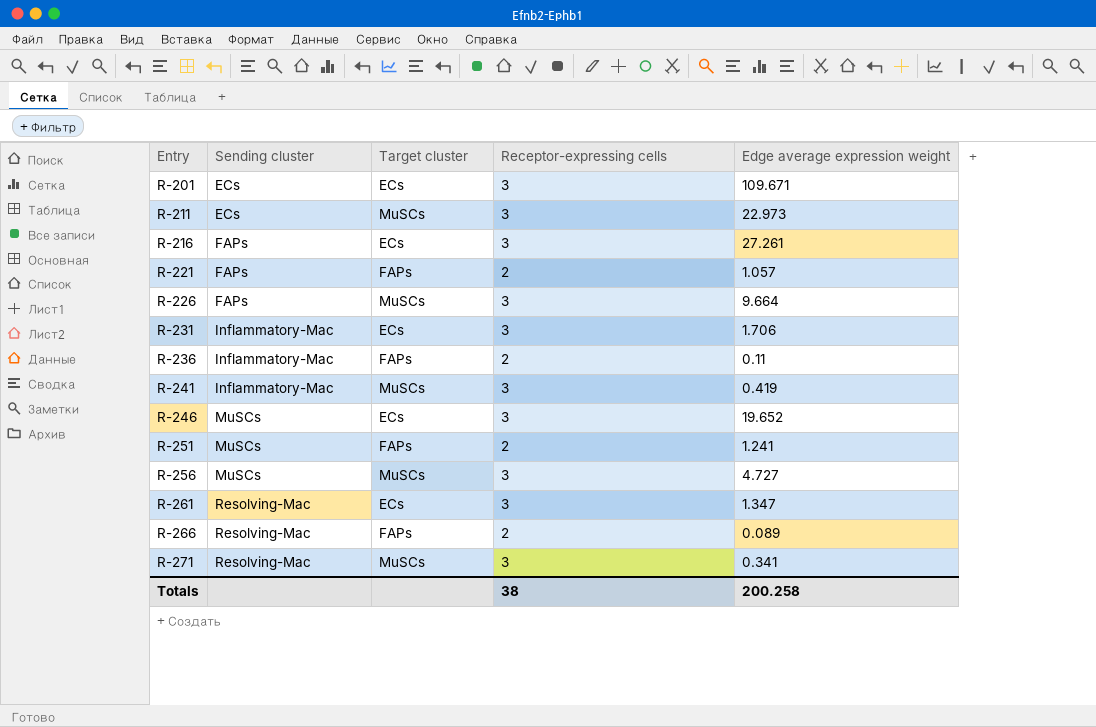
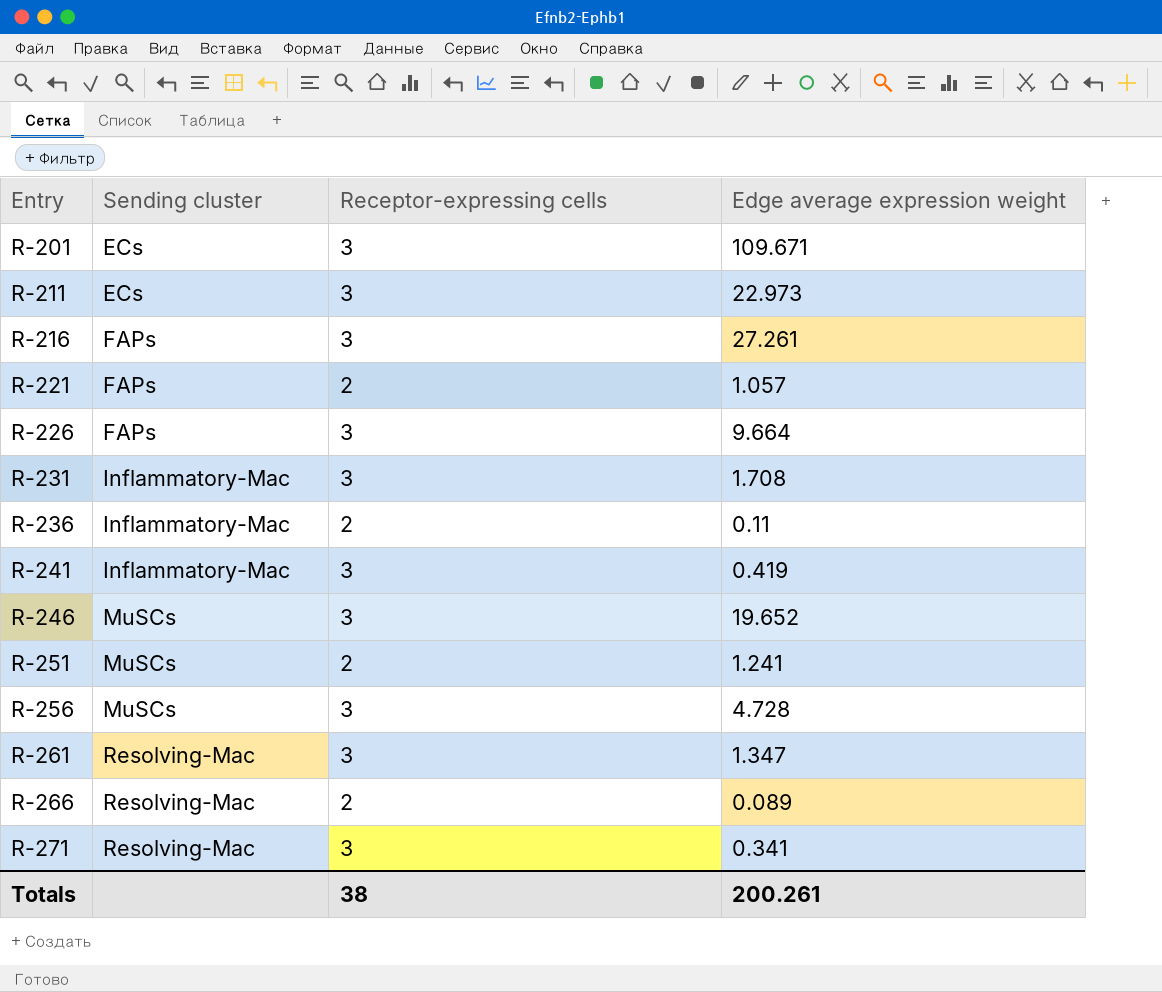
column Target cluster | position: 3 -> none
R-231 | Edge average expression weight: 1.706 -> 1.708
R-256 | Edge average expression weight: 4.727 -> 4.728
Totals | Edge average expression weight: 200.258 -> 200.261

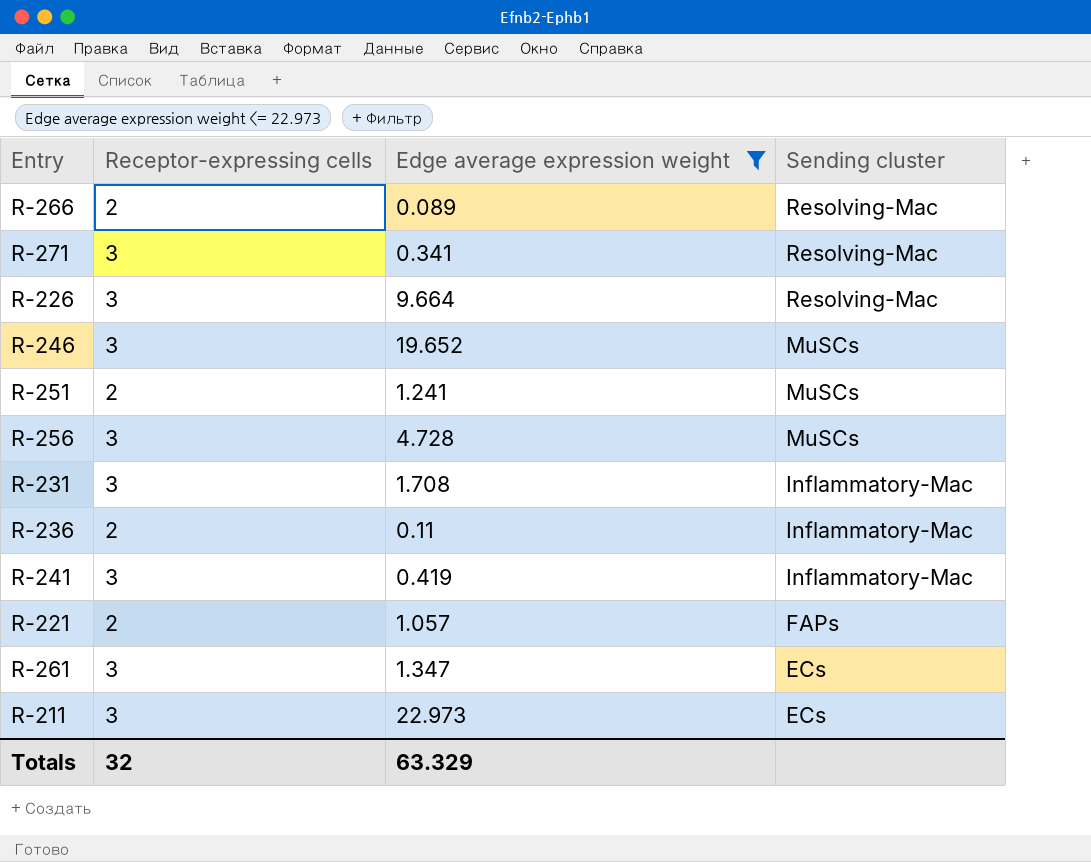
filter: none -> Edge average expression weight <= 22.973
row order: Entry ascending -> Sending cluster descending
column Sending cluster | position: 2 -> 4
R-226 | Sending cluster: FAPs -> Resolving-Mac
R-261 | Sending cluster: Resolving-Mac -> ECs
Totals | Receptor-expressing cells: 38 -> 32
Totals | Edge average expression weight: 200.261 -> 63.329

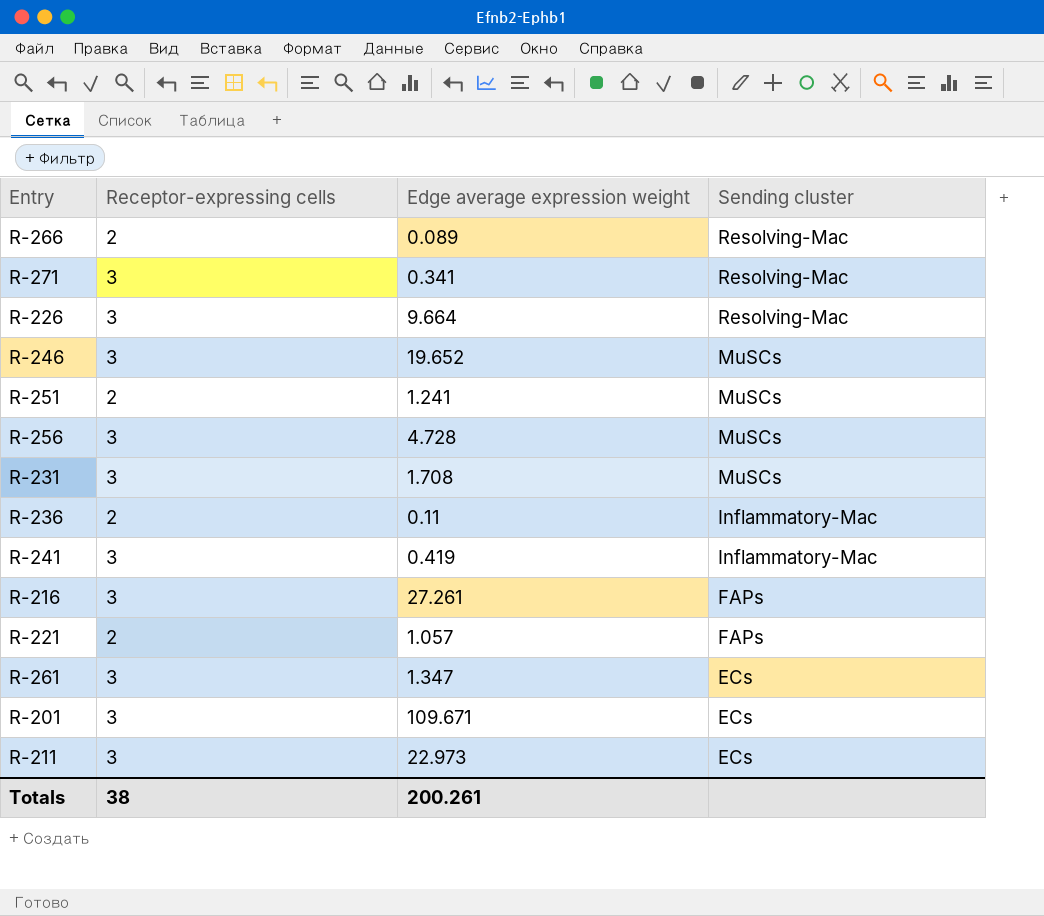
filter: Edge average expression weight <= 22.973 -> none
R-231 | Sending cluster: Inflammatory-Mac -> MuSCs
Totals | Receptor-expressing cells: 32 -> 38
Totals | Edge average expression weight: 63.329 -> 200.261

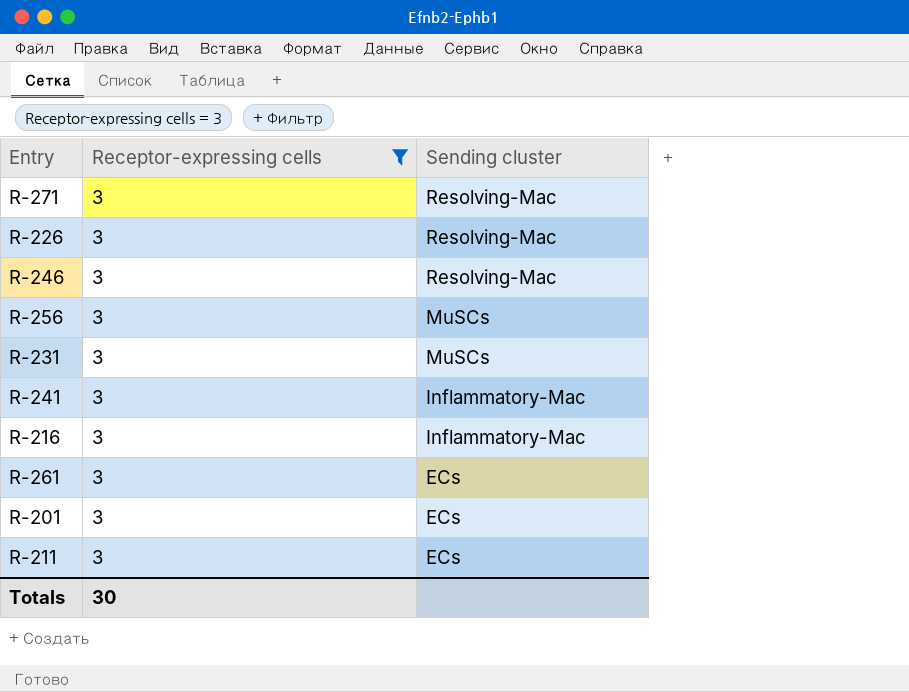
filter: none -> Receptor-expressing cells = 3
column Edge average expression weight | position: 3 -> none
R-246 | Sending cluster: MuSCs -> Resolving-Mac
R-216 | Sending cluster: FAPs -> Inflammatory-Mac
Totals | Receptor-expressing cells: 38 -> 30

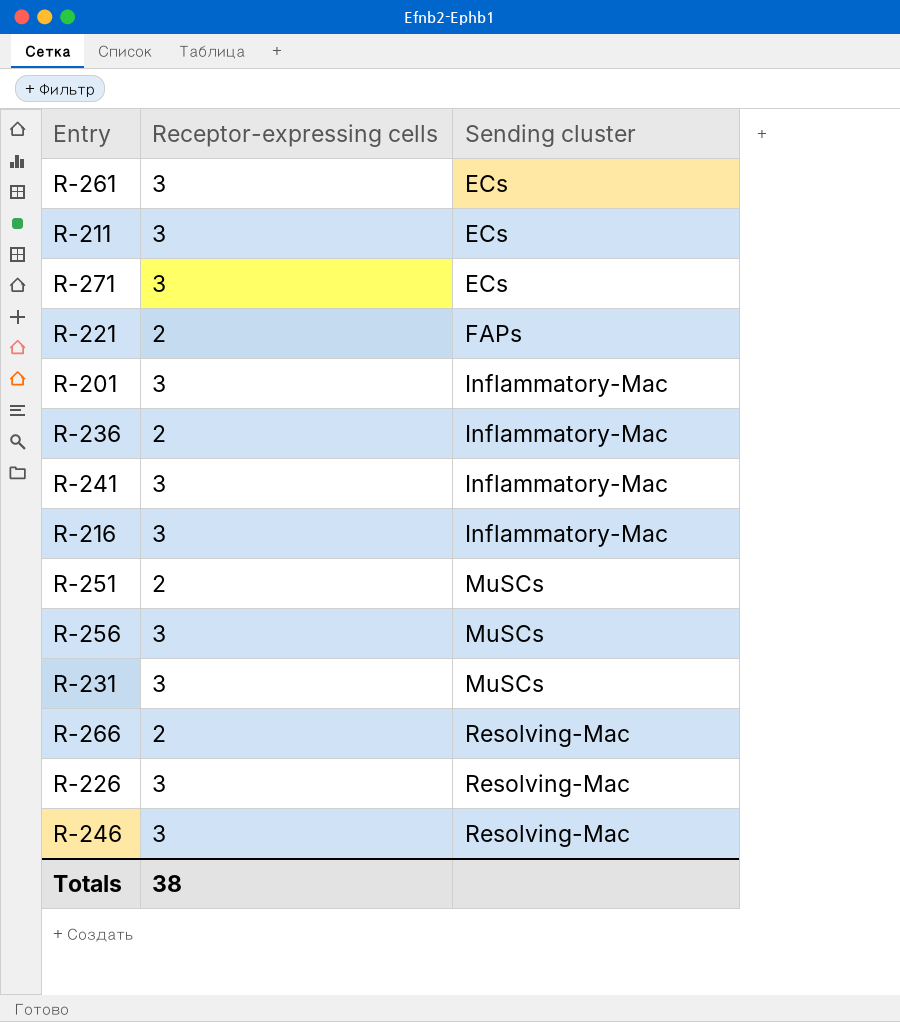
filter: Receptor-expressing cells = 3 -> none
row order: Sending cluster descending -> Sending cluster ascending
R-271 | Sending cluster: Resolving-Mac -> ECs
R-201 | Sending cluster: ECs -> Inflammatory-Mac
Totals | Receptor-expressing cells: 30 -> 38

